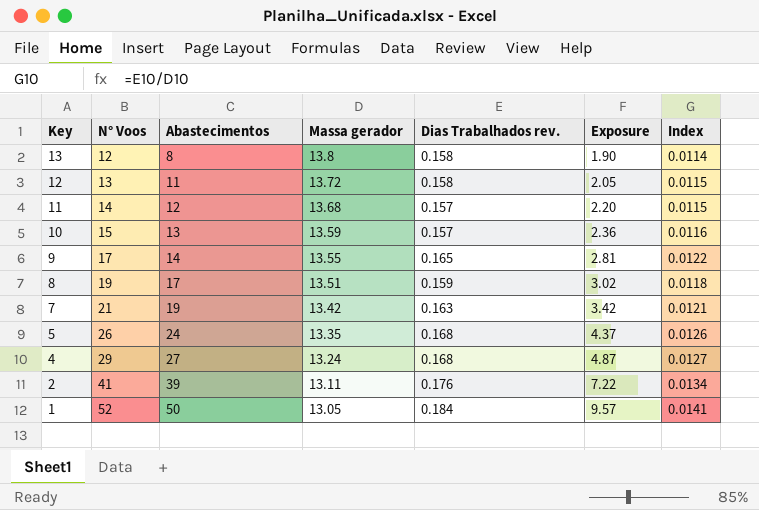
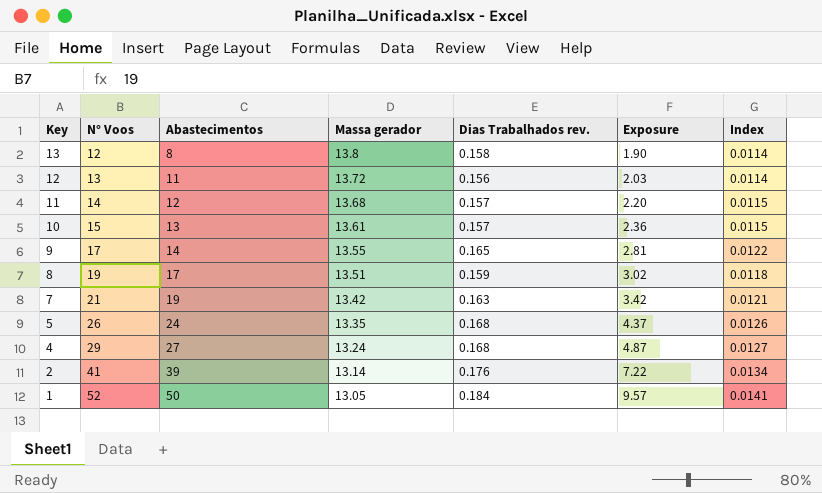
12 | Dias Trabalhados rev.: 0.158 -> 0.156
12 | Exposure: 2.05 -> 2.03
12 | Index: 0.0115 -> 0.0114
10 | Massa gerador: 13.59 -> 13.61
10 | Index: 0.0116 -> 0.0115
2 | Massa gerador: 13.11 -> 13.14

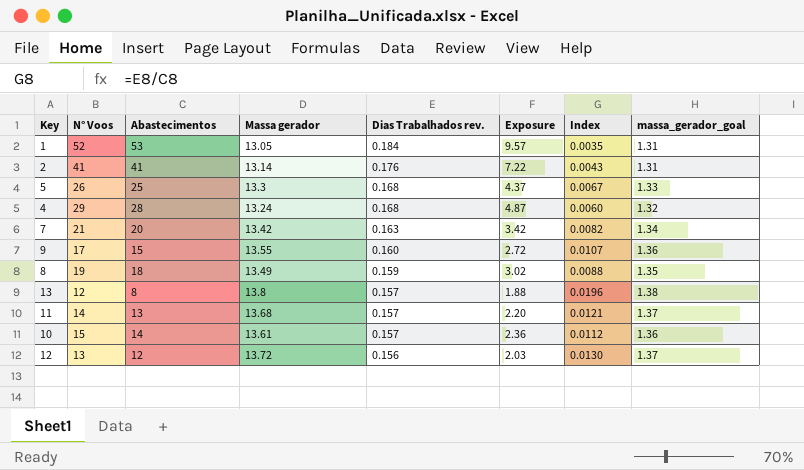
row order: Key descending -> Dias Trabalhados rev. descending
column Index | formula: [Dias Trabalhados rev.] / [Massa gerador] -> [Dias Trabalhados rev.] / [Abastecimentos]
column massa_gerador_goal | formula: none -> [Massa gerador] * 0.1
1 | Abastecimentos: 50 -> 53
2 | Abastecimentos: 39 -> 41
5 | Abastecimentos: 24 -> 25
5 | Massa gerador: 13.35 -> 13.3
4 | Abastecimentos: 27 -> 28
7 | Abastecimentos: 19 -> 20
9 | Abastecimentos: 14 -> 15
9 | Dias Trabalhados rev.: 0.165 -> 0.160
9 | Exposure: 2.81 -> 2.72
8 | Abastecimentos: 17 -> 18
8 | Massa gerador: 13.51 -> 13.49
13 | Dias Trabalhados rev.: 0.158 -> 0.157
13 | Exposure: 1.90 -> 1.88
11 | Abastecimentos: 12 -> 13
10 | Abastecimentos: 13 -> 14
12 | Abastecimentos: 11 -> 12

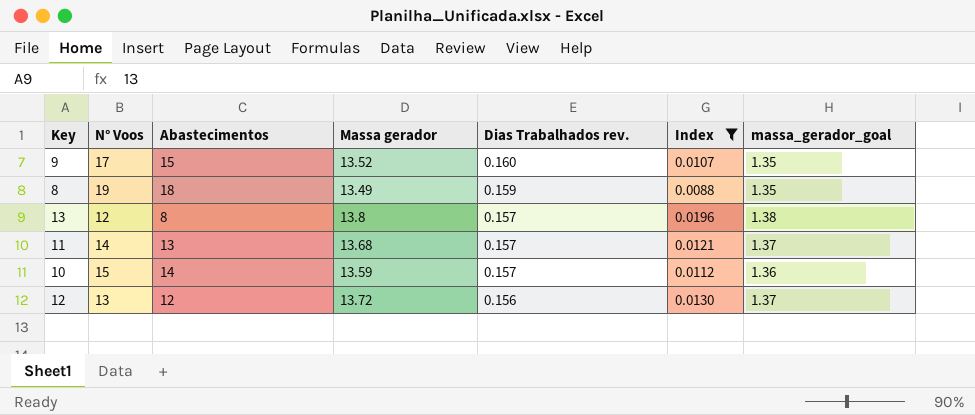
filter: none -> Index >= 0.0088
column Exposure | formula: [N° Voos] * [Dias Trabalhados rev.] -> none
9 | Massa gerador: 13.55 -> 13.52
9 | massa_gerador_goal: 1.36 -> 1.35
10 | Massa gerador: 13.61 -> 13.59

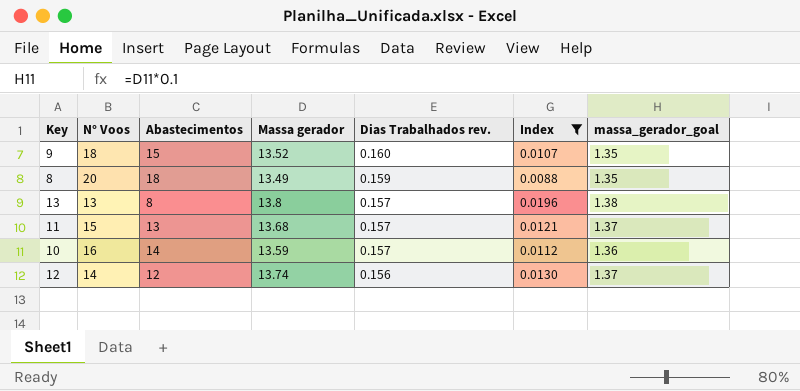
9 | N° Voos: 17 -> 18
8 | N° Voos: 19 -> 20
13 | N° Voos: 12 -> 13
11 | N° Voos: 14 -> 15
10 | N° Voos: 15 -> 16
12 | N° Voos: 13 -> 14
12 | Massa gerador: 13.72 -> 13.74

